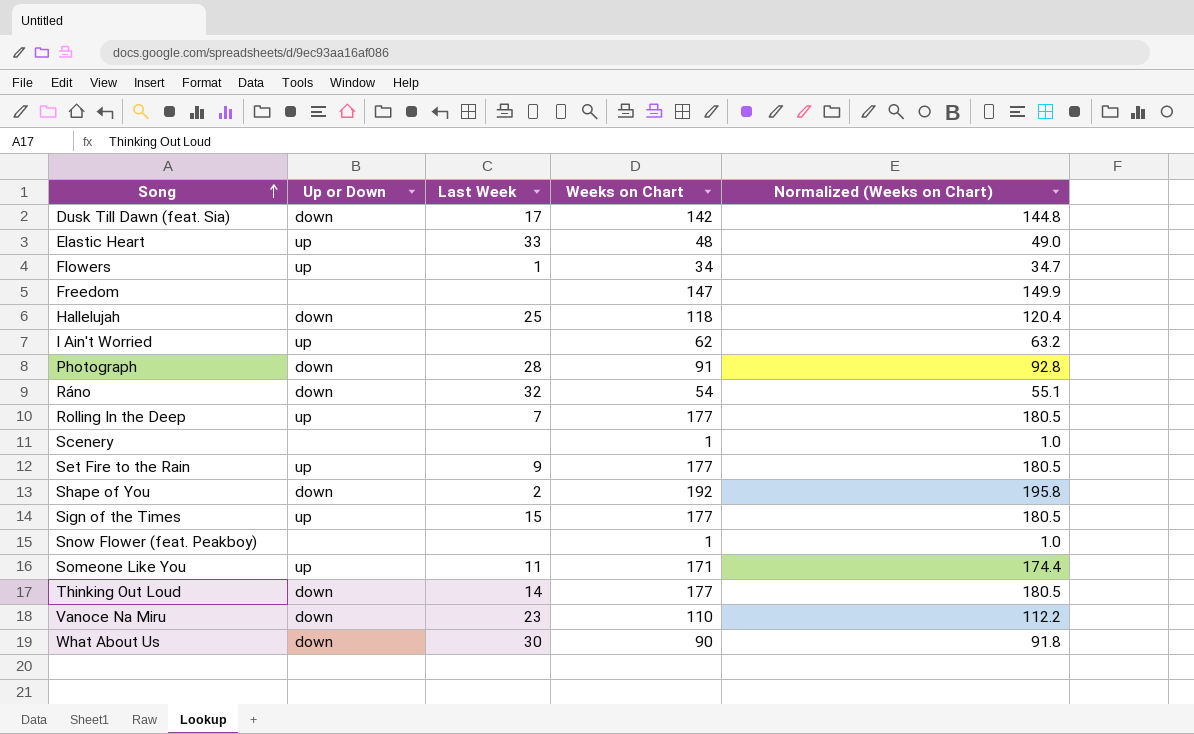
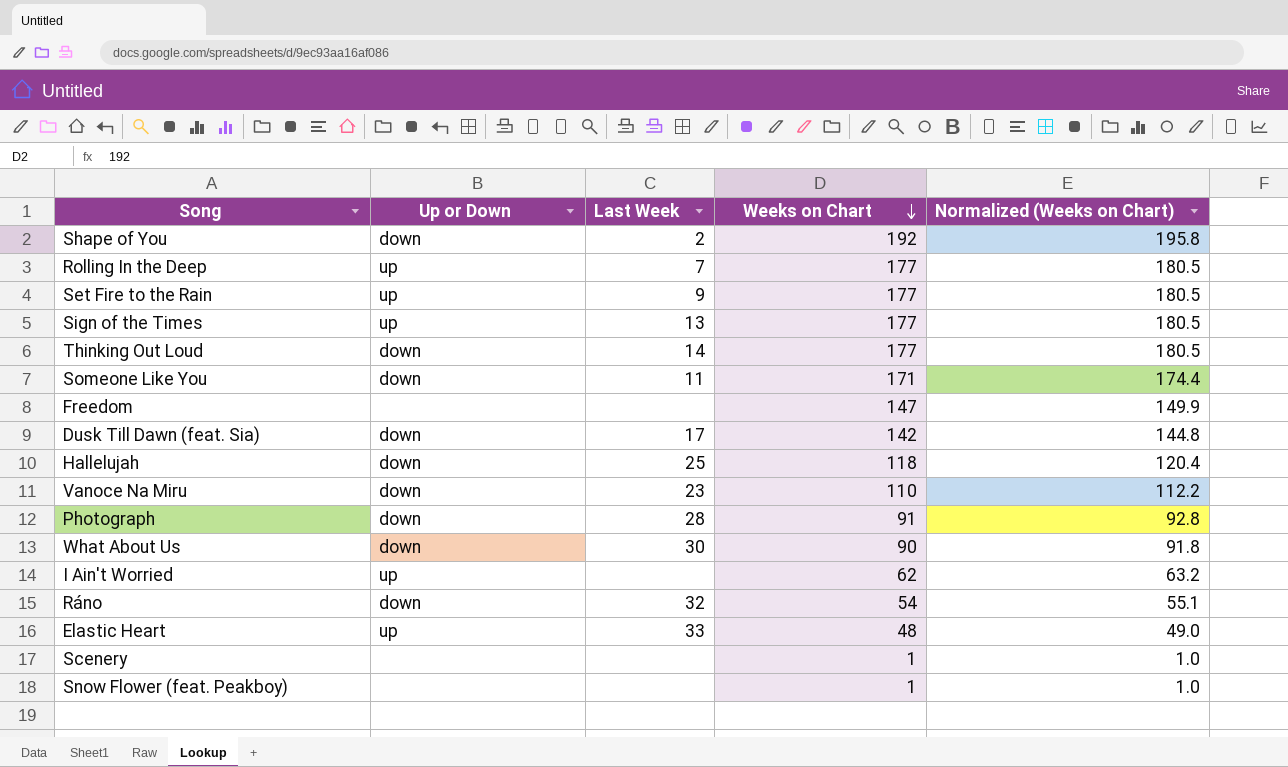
row order: Song ascending -> Weeks on Chart descending
row Flowers: up | 1 | 34 | 34.7 -> none
Sign of the Times | Last Week: 15 -> 13
Someone Like You | Up or Down: up -> down

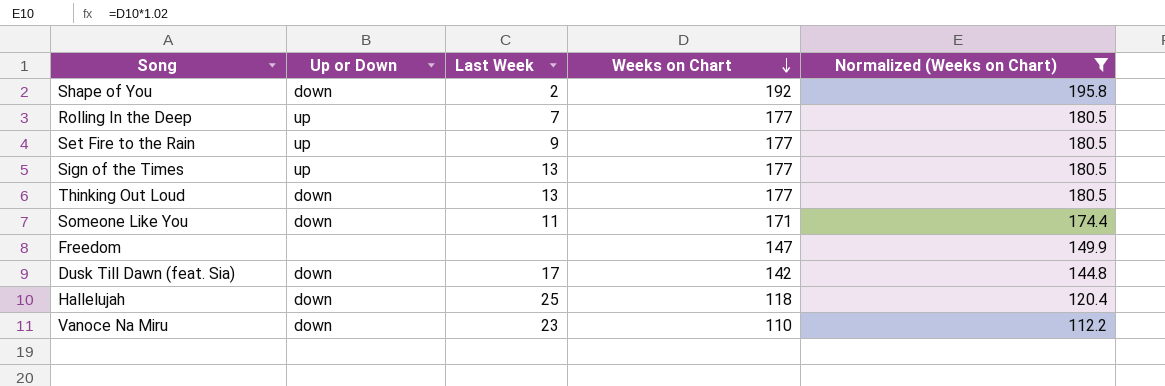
filter: none -> Normalized (Weeks on Chart) >= 112.2
Thinking Out Loud | Last Week: 14 -> 13

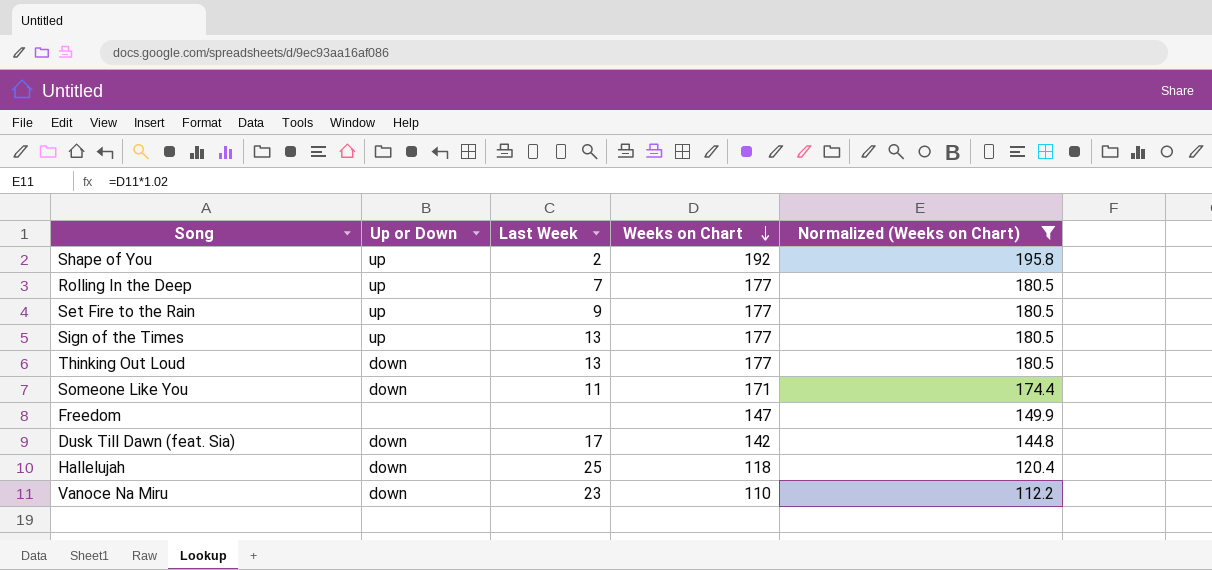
Shape of You | Up or Down: down -> up

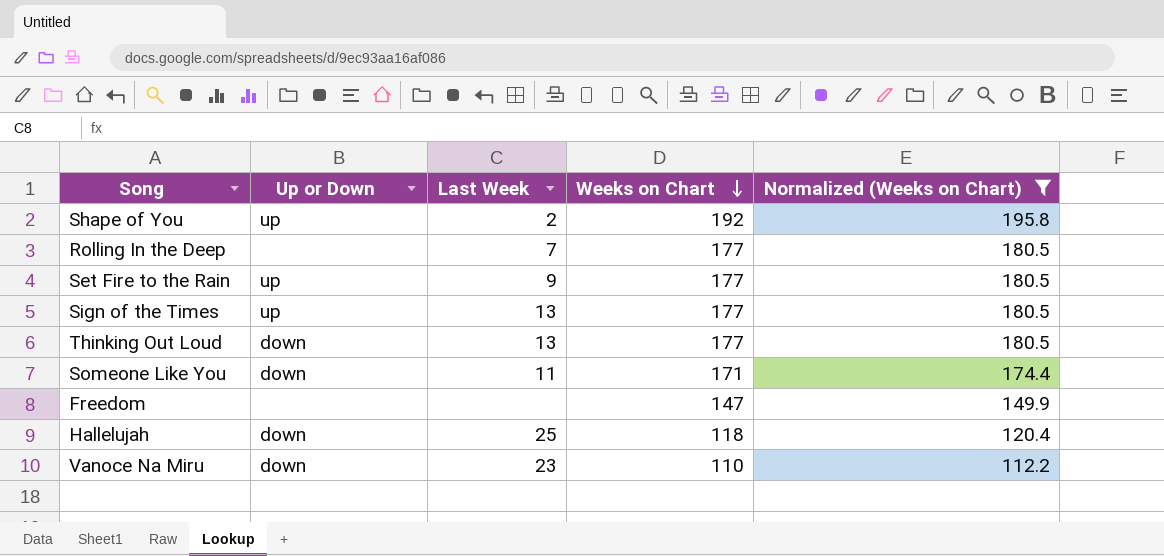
row Dusk Till Dawn (feat. Sia): down | 17 | 142 | 144.8 -> none
Rolling In the Deep | Up or Down: up -> none

